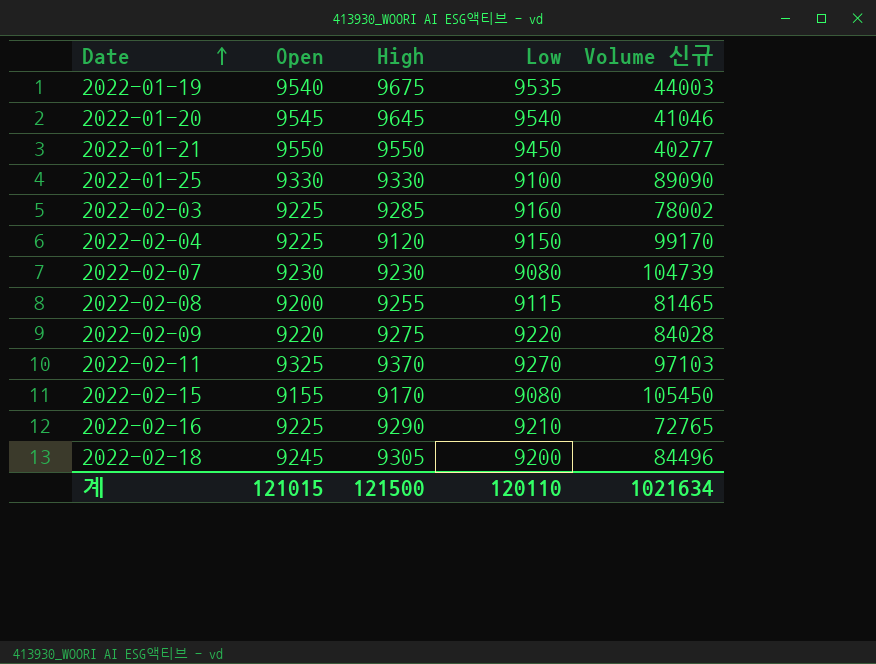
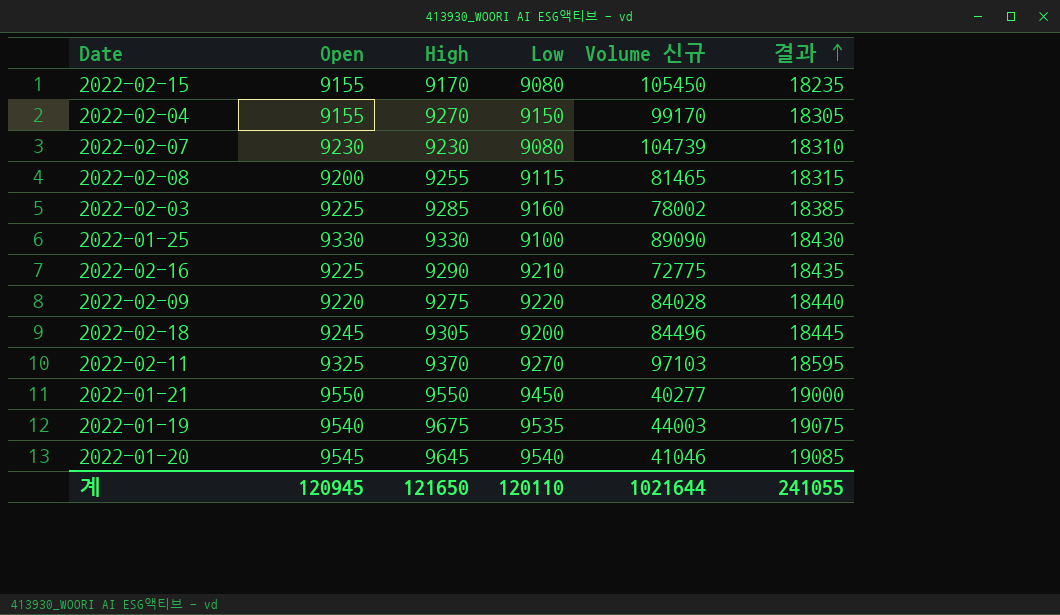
row order: Date ascending -> 결과 ascending
column 결과 | formula: none -> [Open] + [Low]
2022-02-04 | Open: 9225 -> 9155
2022-02-04 | High: 9120 -> 9270
2022-02-16 | Volume 신규: 72765 -> 72775
계 | Open: 121015 -> 120945
계 | High: 121500 -> 121650
계 | Volume 신규: 1021634 -> 1021644

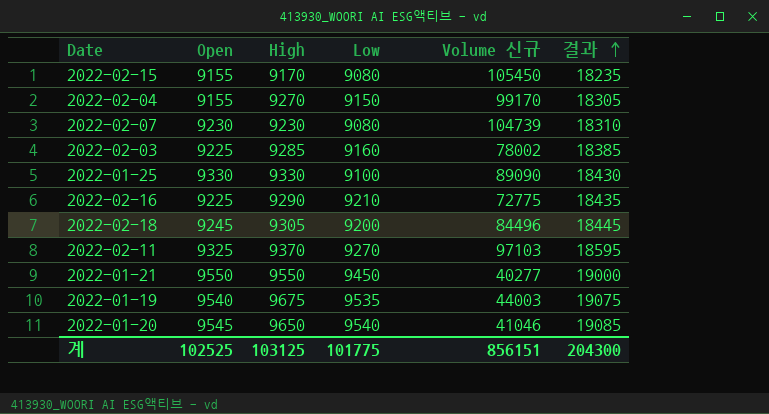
row 2022-02-08: 9200 | 9255 | 9115 | 81465 | 18315 -> none
row 2022-02-09: 9220 | 9275 | 9220 | 84028 | 18440 -> none
2022-01-20 | High: 9645 -> 9650
계 | Open: 120945 -> 102525
계 | High: 121650 -> 103125
계 | Low: 120110 -> 101775
계 | Volume 신규: 1021644 -> 856151
계 | 결과: 241055 -> 204300

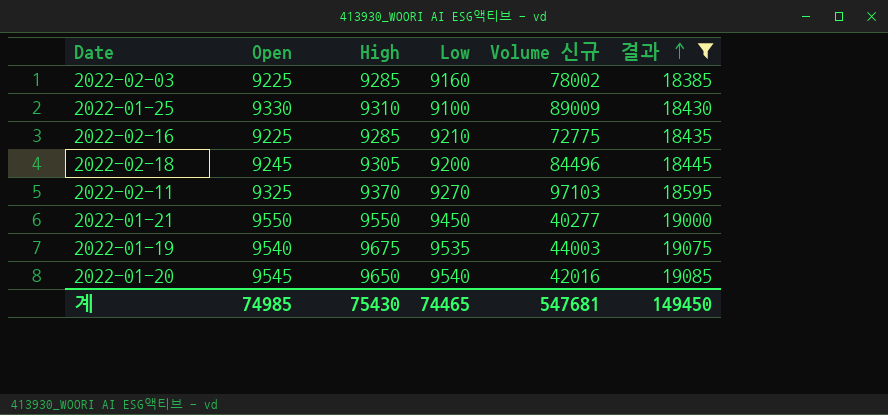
filter: none -> 결과 >= 18385
2022-01-25 | High: 9330 -> 9310
2022-01-25 | Volume 신규: 89090 -> 89009
2022-02-16 | High: 9290 -> 9285
2022-01-20 | Volume 신규: 41046 -> 42016
계 | Open: 102525 -> 74985
계 | High: 103125 -> 75430
계 | Low: 101775 -> 74465
계 | Volume 신규: 856151 -> 547681
계 | 결과: 204300 -> 149450

